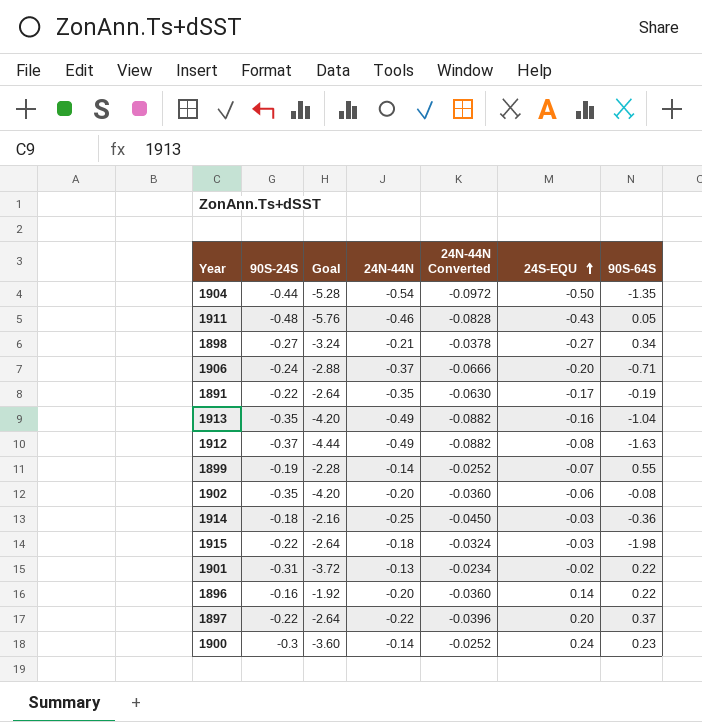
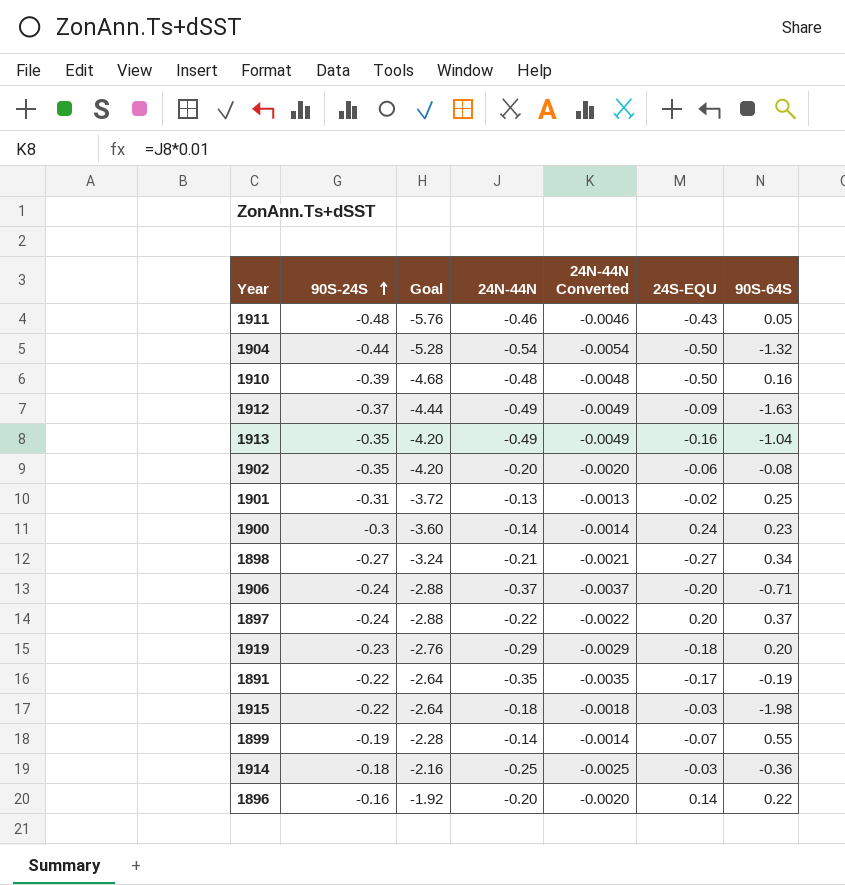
row order: 24S-EQU ascending -> 90S-24S ascending
column 24N-44N Converted | formula: [24N-44N] * 0.18 -> [24N-44N] * 0.01
1904 | 90S-64S: -1.35 -> -1.32
row 1910: none -> -0.39 | -4.68 | -0.48 | -0.0048 | -0.50 | 0.16
1912 | 24S-EQU: -0.08 -> -0.09
1901 | 90S-64S: 0.22 -> 0.25
1897 | 90S-24S: -0.22 -> -0.24
1897 | Goal: -2.64 -> -2.88
row 1919: none -> -0.23 | -2.76 | -0.29 | -0.0029 | -0.18 | 0.20

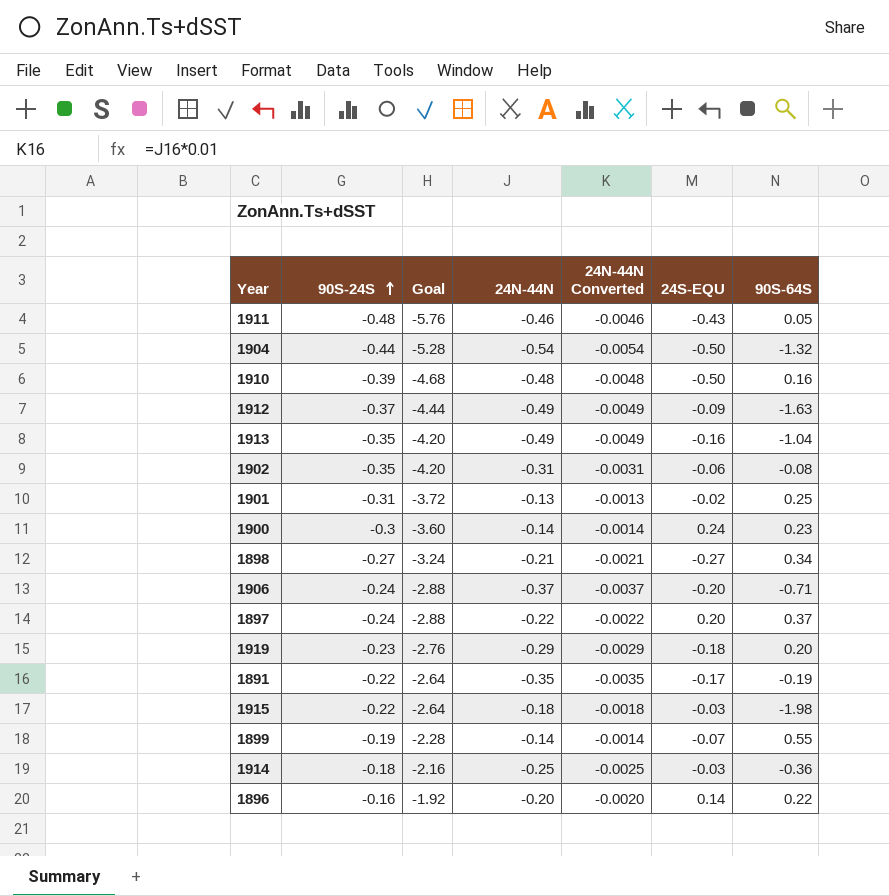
1902 | 24N-44N: -0.20 -> -0.31
1902 | 24N-44N Converted: -0.0020 -> -0.0031

